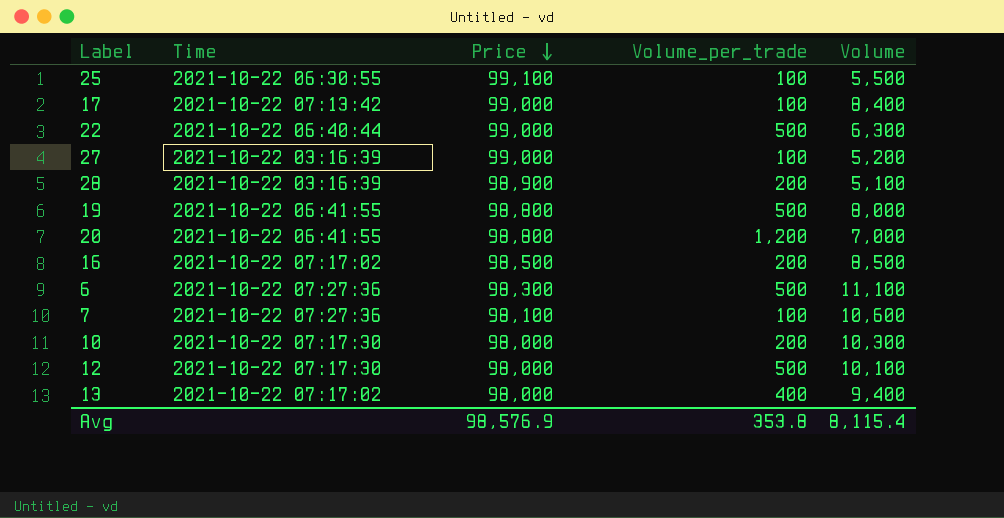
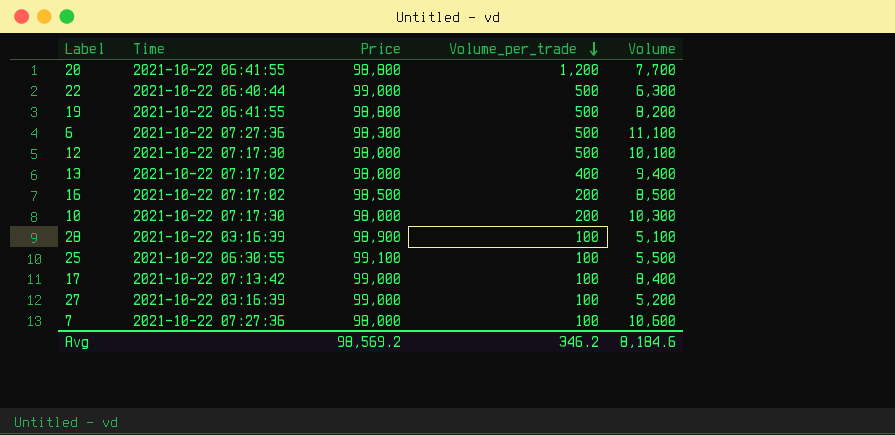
row order: Price descending -> Volume_per_trade descending
20 | Volume: 7,000 -> 7,700
19 | Volume: 8,000 -> 8,200
28 | Volume_per_trade: 200 -> 100
7 | Price: 98,100 -> 98,000
Avg | Price: 98,576.9 -> 98,569.2
Avg | Volume_per_trade: 353.8 -> 346.2
Avg | Volume: 8,115.4 -> 8,184.6

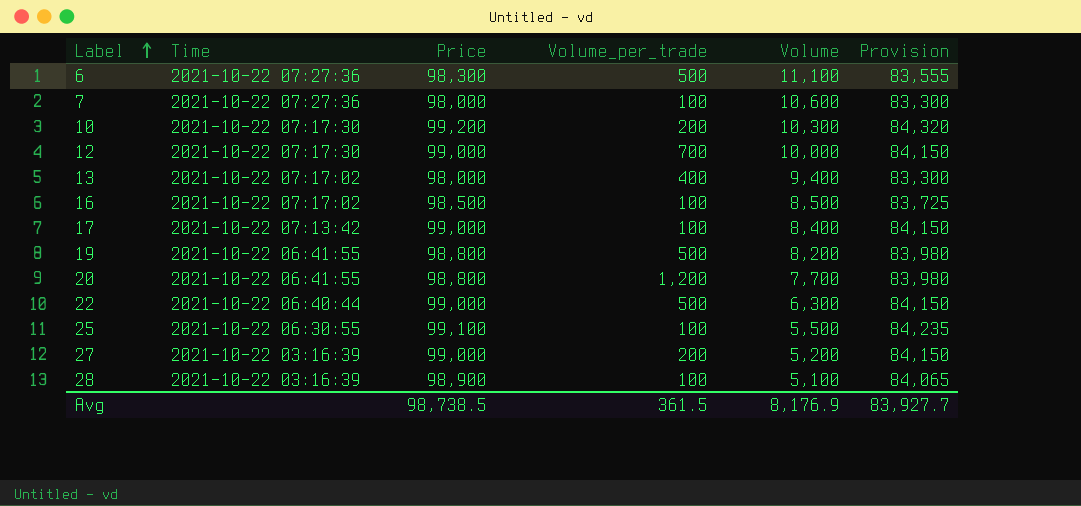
row order: Volume_per_trade descending -> Label ascending
column Provision | formula: none -> [Price] * 0.85
10 | Price: 98,000 -> 99,200
12 | Price: 98,000 -> 99,000
12 | Volume_per_trade: 500 -> 700
12 | Volume: 10,100 -> 10,000
16 | Volume_per_trade: 200 -> 100
27 | Volume_per_trade: 100 -> 200
Avg | Price: 98,569.2 -> 98,738.5
Avg | Volume_per_trade: 346.2 -> 361.5
Avg | Volume: 8,184.6 -> 8,176.9

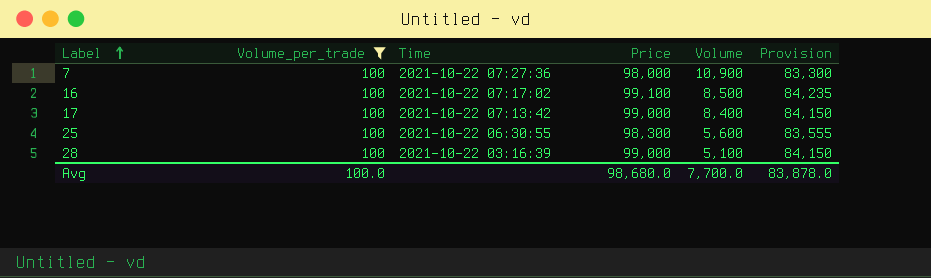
filter: none -> Volume_per_trade = 100
column Volume_per_trade | position: 4 -> 2
7 | Volume: 10,600 -> 10,900
16 | Price: 98,500 -> 99,100
16 | Provision: 83,725 -> 84,235
25 | Price: 99,100 -> 98,300
25 | Volume: 5,500 -> 5,600
25 | Provision: 84,235 -> 83,555
28 | Price: 98,900 -> 99,000
28 | Provision: 84,065 -> 84,150
Avg | Volume_per_trade: 361.5 -> 100.0
Avg | Price: 98,738.5 -> 98,680.0
Avg | Volume: 8,176.9 -> 7,700.0
Avg | Provision: 83,927.7 -> 83,878.0

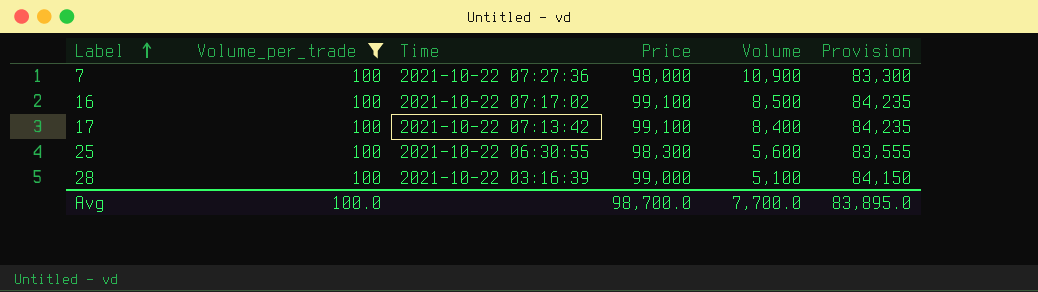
17 | Price: 99,000 -> 99,100
17 | Provision: 84,150 -> 84,235
Avg | Price: 98,680.0 -> 98,700.0
Avg | Provision: 83,878.0 -> 83,895.0

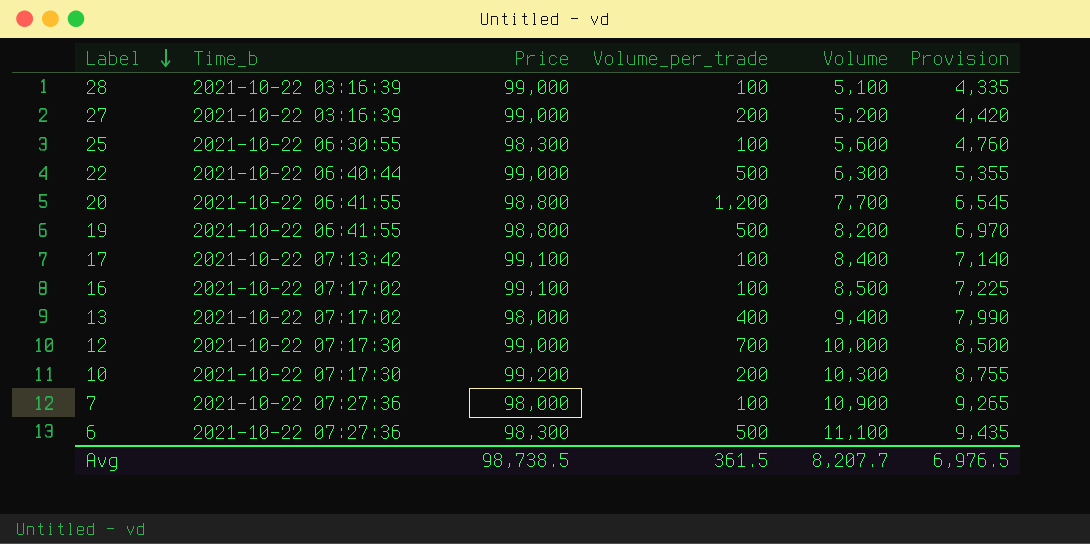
filter: Volume_per_trade = 100 -> none
row order: Label ascending -> Label descending
column name: Time -> Time_b
column Volume_per_trade | position: 2 -> 4
column Provision | formula: [Price] * 0.85 -> [Volume] * 0.85
Avg | Price: 98,700.0 -> 98,738.5
Avg | Volume_per_trade: 100.0 -> 361.5
Avg | Volume: 7,700.0 -> 8,207.7
Avg | Provision: 83,895.0 -> 6,976.5

